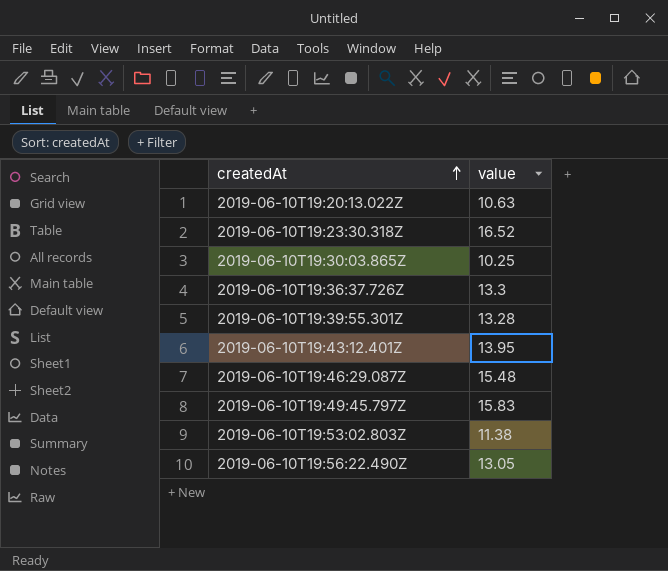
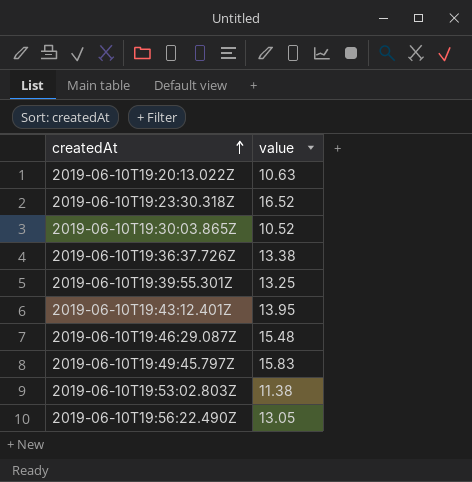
2019-06-10T19:30:03.865Z | value: 10.25 -> 10.52
2019-06-10T19:36:37.726Z | value: 13.3 -> 13.38
2019-06-10T19:39:55.301Z | value: 13.28 -> 13.25

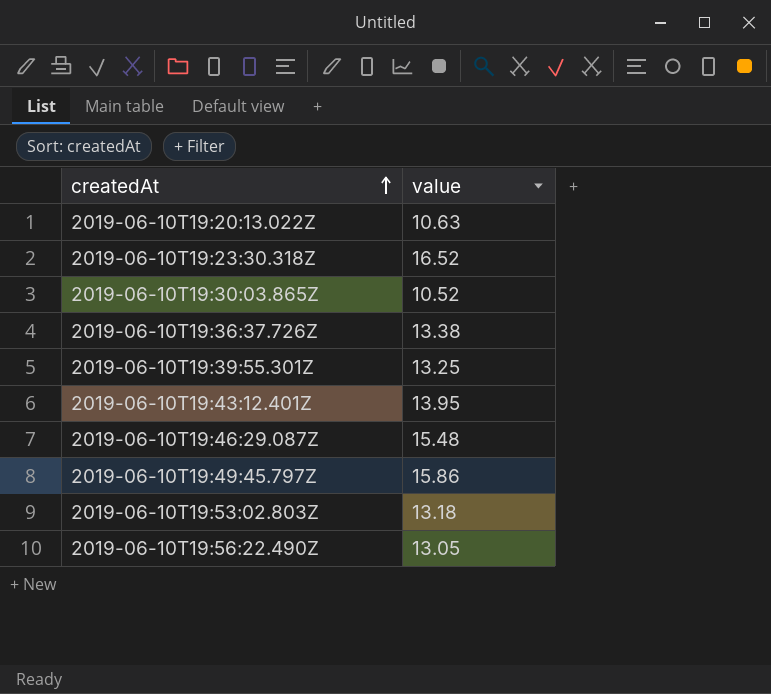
2019-06-10T19:49:45.797Z | value: 15.83 -> 15.86
2019-06-10T19:53:02.803Z | value: 11.38 -> 13.18

